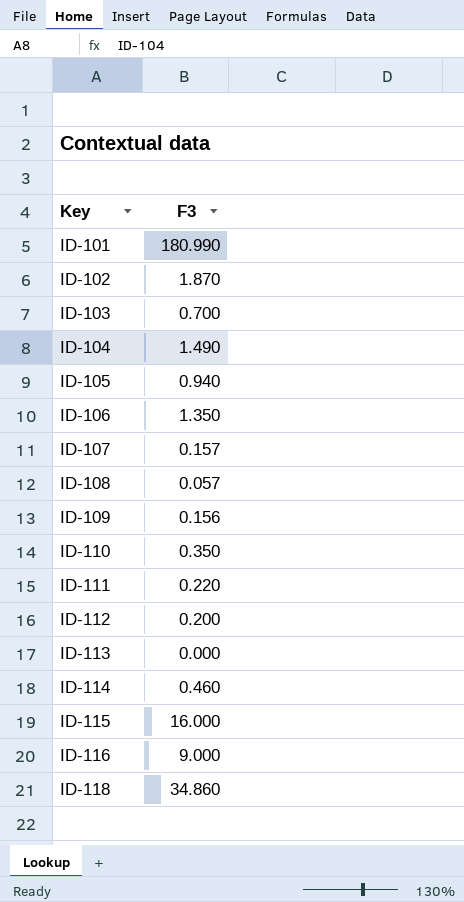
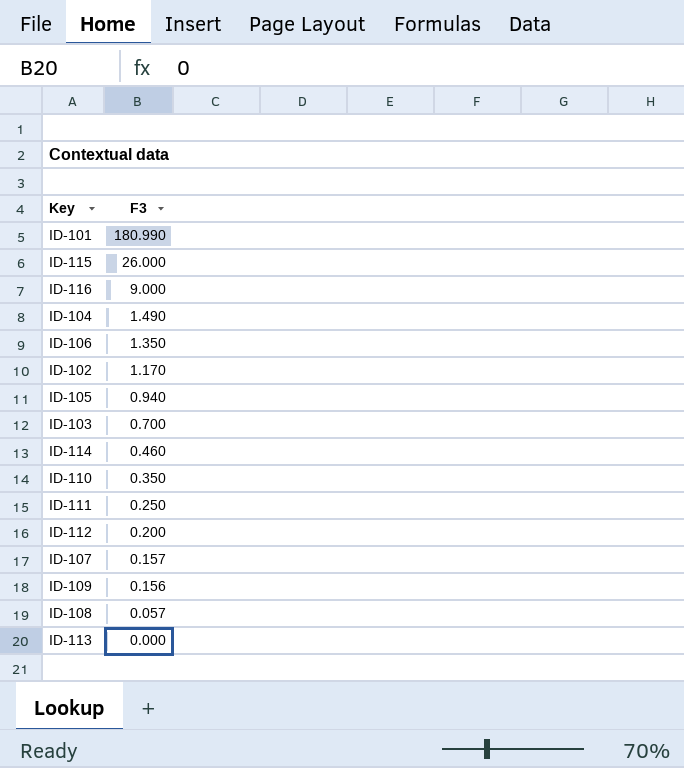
row order: Key ascending -> F3 descending
row ID-118: 34.860 -> none
ID-115 | F3: 16.000 -> 26.000
ID-102 | F3: 1.870 -> 1.170
ID-111 | F3: 0.220 -> 0.250

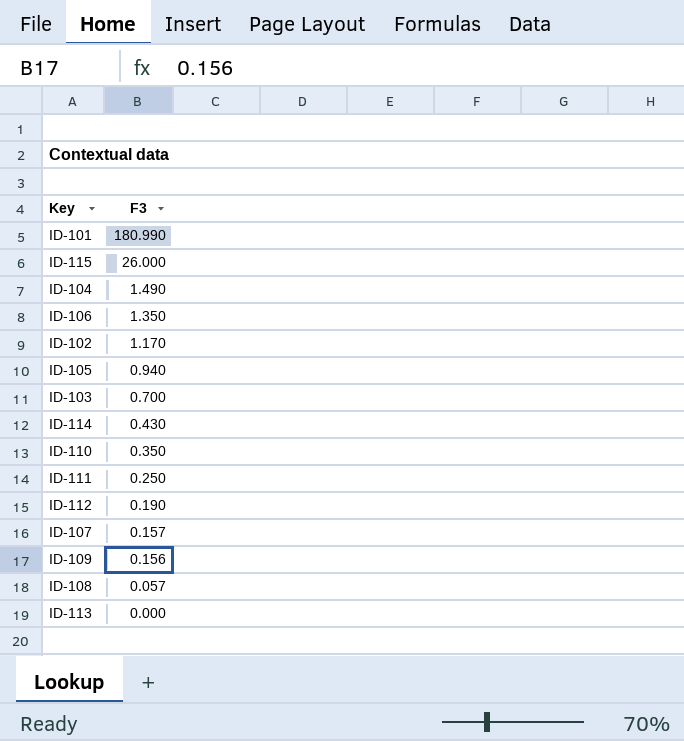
row ID-116: 9.000 -> none
ID-114 | F3: 0.460 -> 0.430
ID-112 | F3: 0.200 -> 0.190

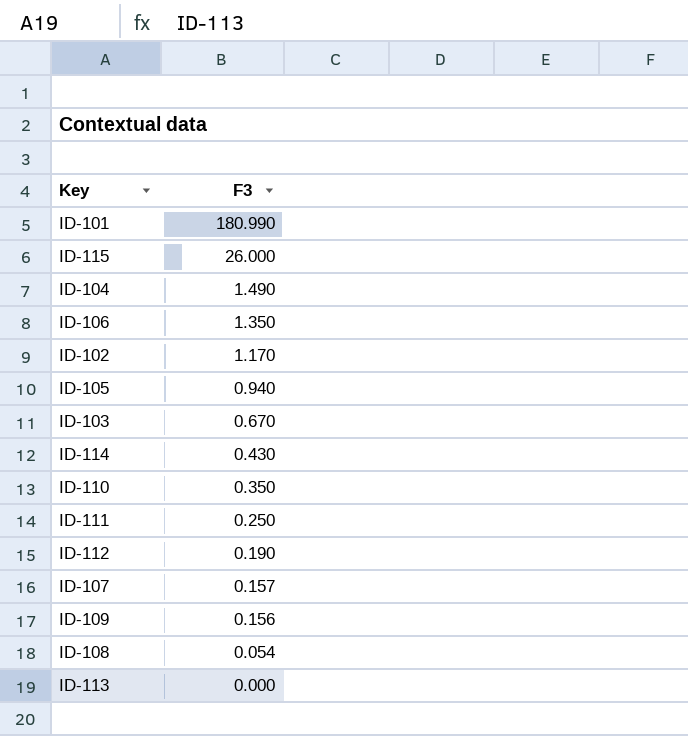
ID-103 | F3: 0.700 -> 0.670
ID-108 | F3: 0.057 -> 0.054

